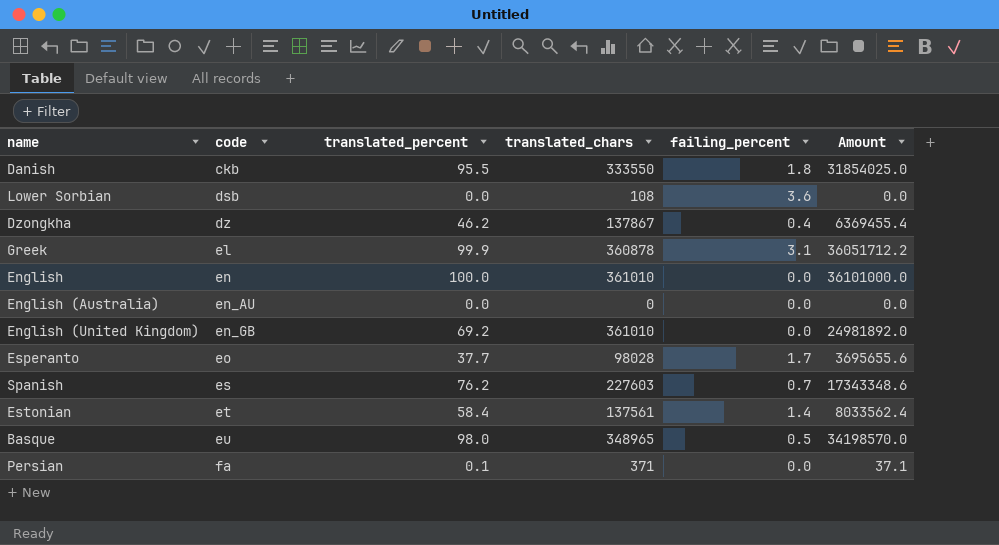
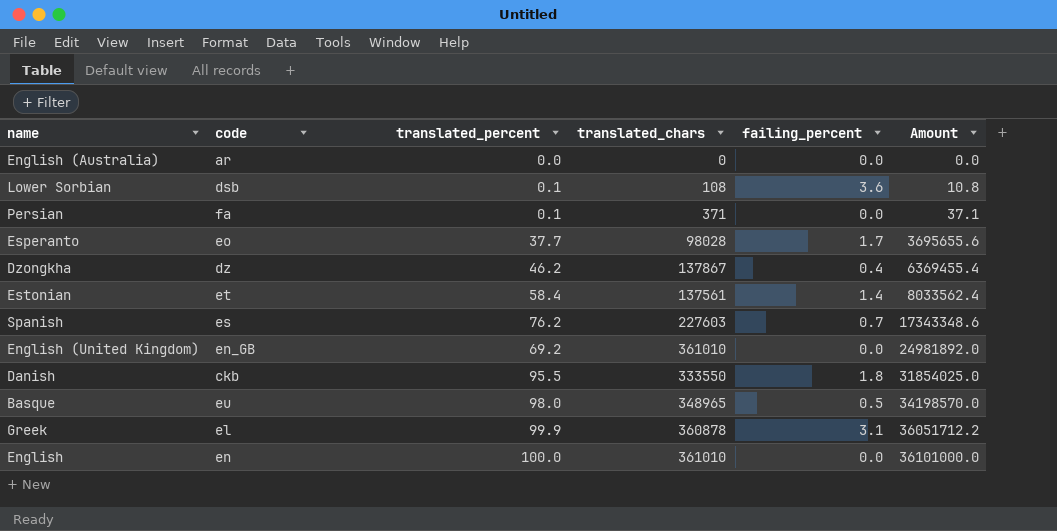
row order: code ascending -> Amount ascending
English (Australia) | code: en_AU -> ar
Lower Sorbian | translated_percent: 0.0 -> 0.1
Lower Sorbian | Amount: 0.0 -> 10.8

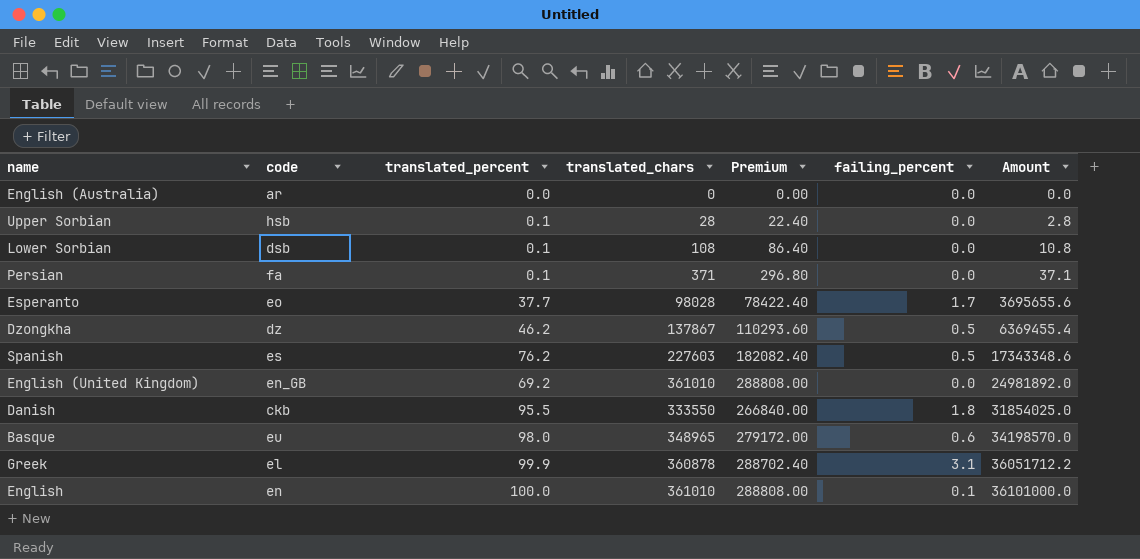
column Premium | formula: none -> [translated_chars] * 0.8
row Estonian: et | 58.4 | 137561 | 1.4 | 8033562.4 -> none
row Upper Sorbian: none -> hsb | 0.1 | 28 | 22.40 | 0.0 | 2.8
Lower Sorbian | failing_percent: 3.6 -> 0.0
Dzongkha | failing_percent: 0.4 -> 0.5
Spanish | failing_percent: 0.7 -> 0.5
Basque | failing_percent: 0.5 -> 0.6
English | failing_percent: 0.0 -> 0.1

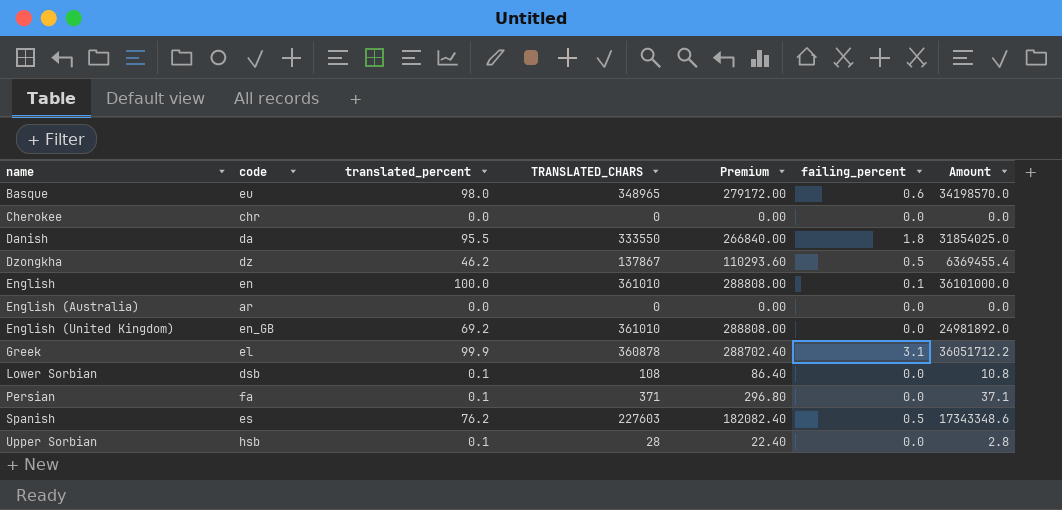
row order: Amount ascending -> name ascending
column name: translated_chars -> TRANSLATED_CHARS
row Esperanto: eo | 37.7 | 98028 | 78422.40 | 1.7 | 3695655.6 -> none
row Cherokee: none -> chr | 0.0 | 0 | 0.00 | 0.0 | 0.0
Danish | code: ckb -> da

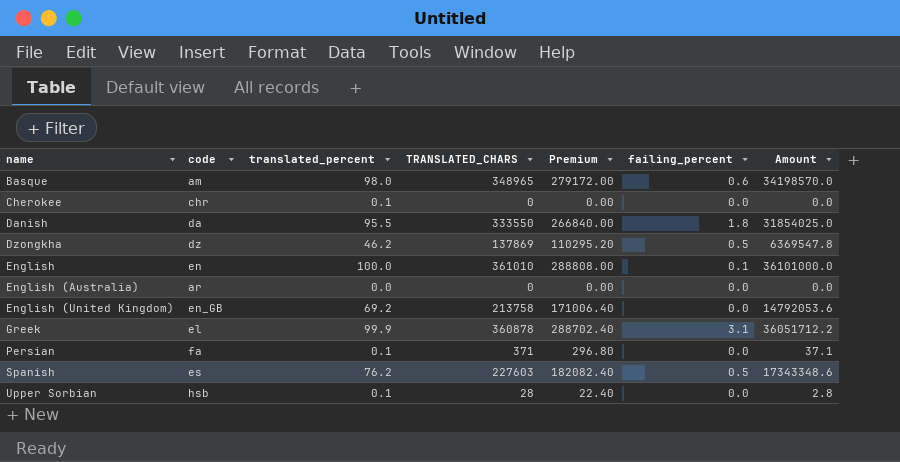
row Lower Sorbian: dsb | 0.1 | 108 | 86.40 | 0.0 | 10.8 -> none
Basque | code: eu -> am
Cherokee | translated_percent: 0.0 -> 0.1
Dzongkha | TRANSLATED_CHARS: 137867 -> 137869
Dzongkha | Premium: 110293.60 -> 110295.20
Dzongkha | Amount: 6369455.4 -> 6369547.8
English (United Kingdom) | TRANSLATED_CHARS: 361010 -> 213758
English (United Kingdom) | Premium: 288808.00 -> 171006.40
English (United Kingdom) | Amount: 24981892.0 -> 14792053.6

